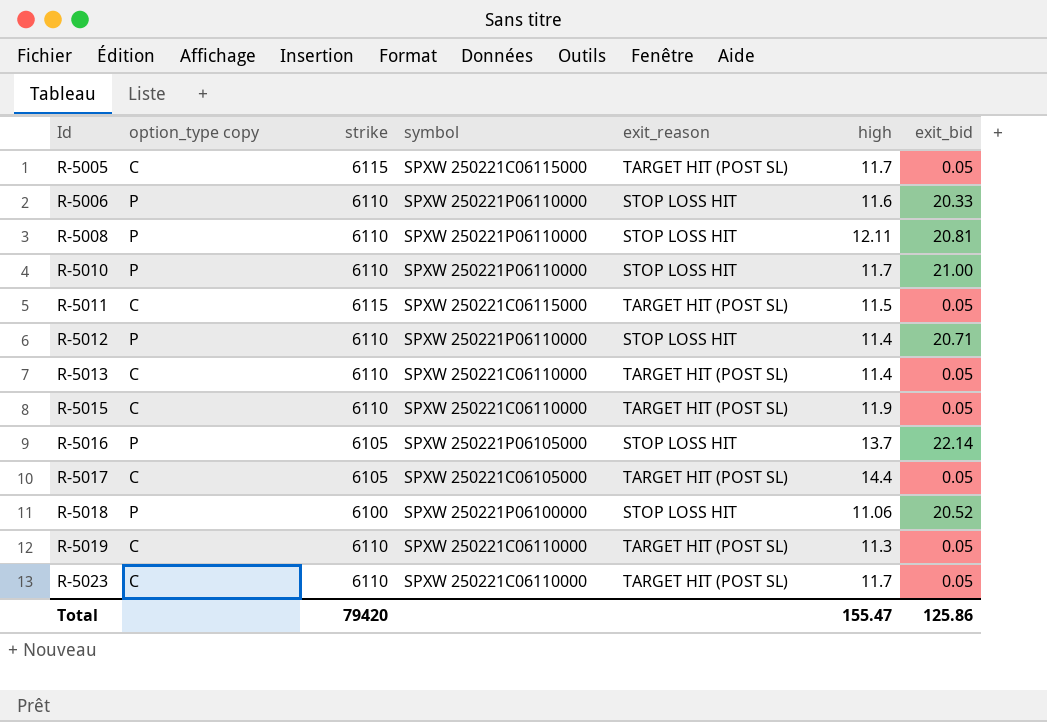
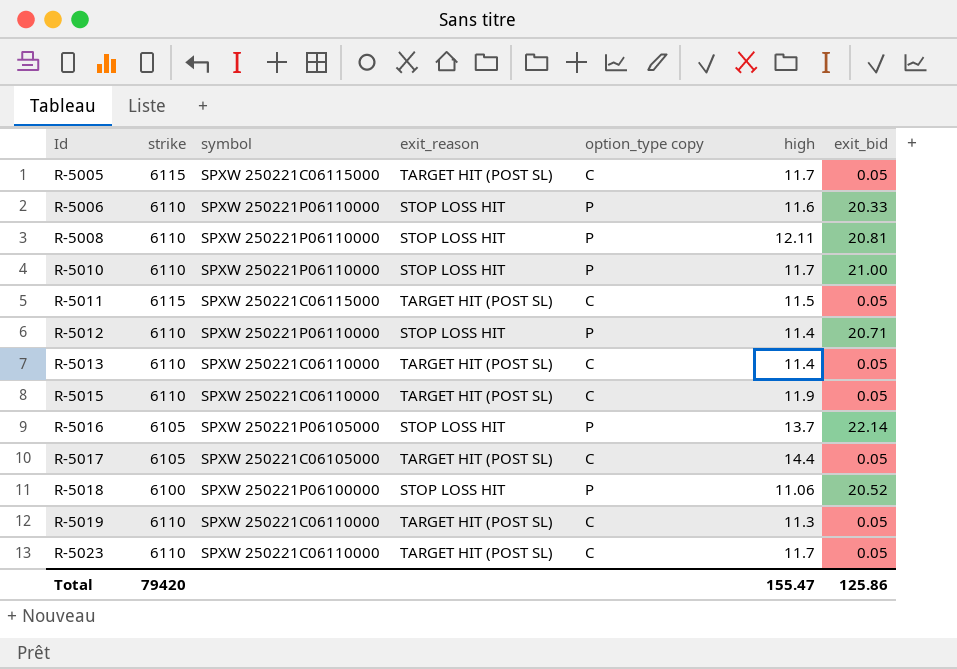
column option_type copy | position: 2 -> 5

